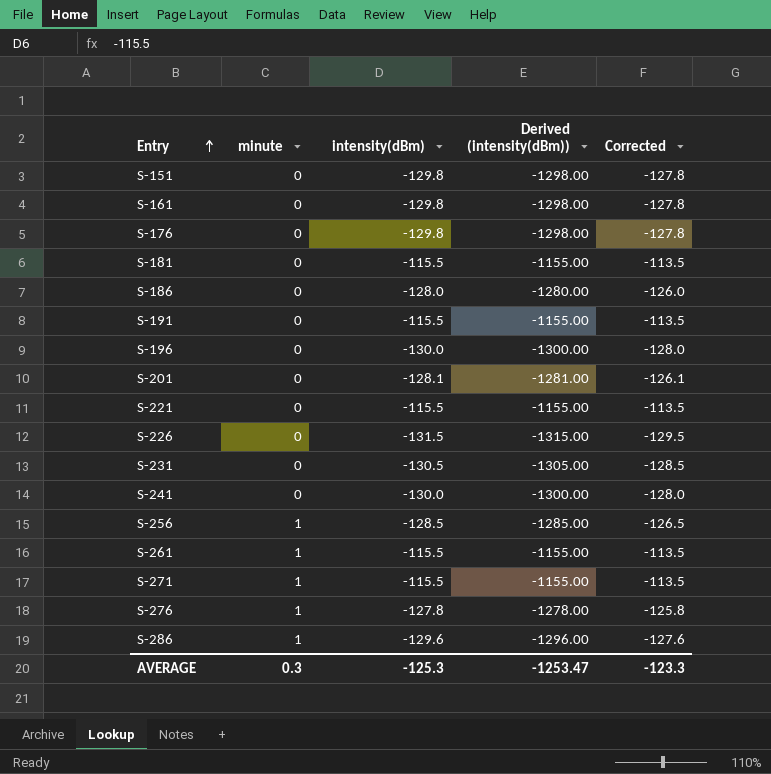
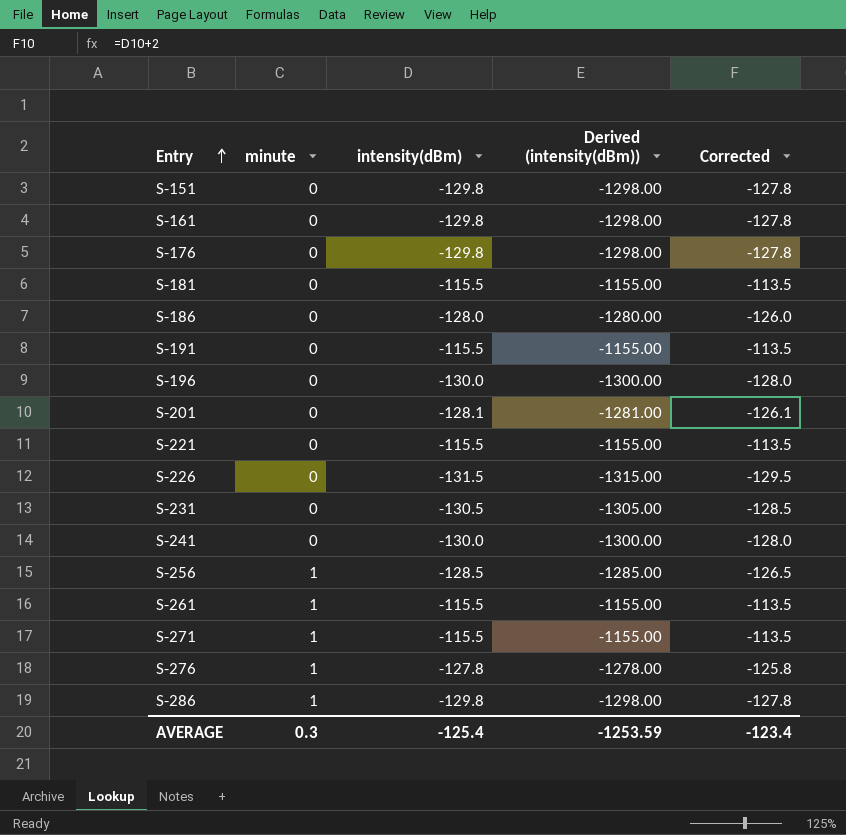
S-286 | intensity(dBm): -129.6 -> -129.8
S-286 | Derived (intensity(dBm)): -1296.00 -> -1298.00
S-286 | Corrected: -127.6 -> -127.8
AVERAGE | intensity(dBm): -125.3 -> -125.4
AVERAGE | Derived (intensity(dBm)): -1253.47 -> -1253.59
AVERAGE | Corrected: -123.3 -> -123.4

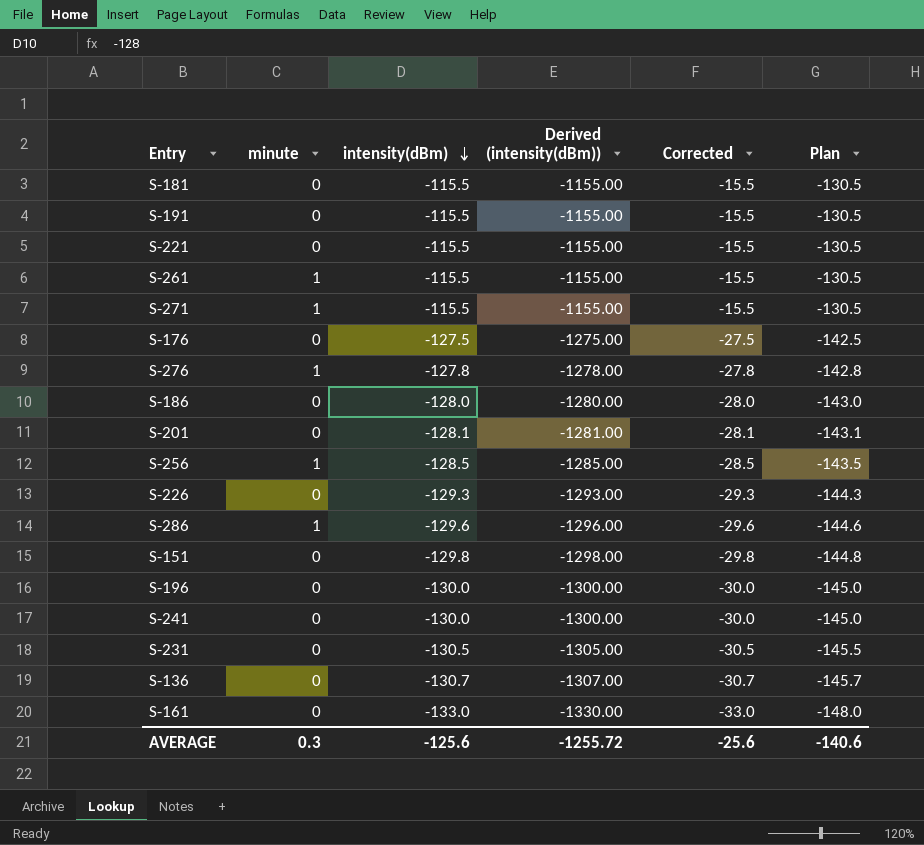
row order: Entry ascending -> intensity(dBm) descending
column Corrected | formula: [intensity(dBm)] + 2 -> [intensity(dBm)] + 100
column Plan | formula: none -> [intensity(dBm)] - 15
S-176 | intensity(dBm): -129.8 -> -127.5
S-176 | Derived (intensity(dBm)): -1298.00 -> -1275.00
S-226 | intensity(dBm): -131.5 -> -129.3
S-226 | Derived (intensity(dBm)): -1315.00 -> -1293.00
S-286 | intensity(dBm): -129.8 -> -129.6
S-286 | Derived (intensity(dBm)): -1298.00 -> -1296.00
row S-136: none -> 0 | -130.7 | -1307.00 | -30.7 | -145.7
S-161 | intensity(dBm): -129.8 -> -133.0
S-161 | Derived (intensity(dBm)): -1298.00 -> -1330.00
AVERAGE | intensity(dBm): -125.4 -> -125.6
AVERAGE | Derived (intensity(dBm)): -1253.59 -> -1255.72
AVERAGE | Corrected: -123.4 -> -25.6

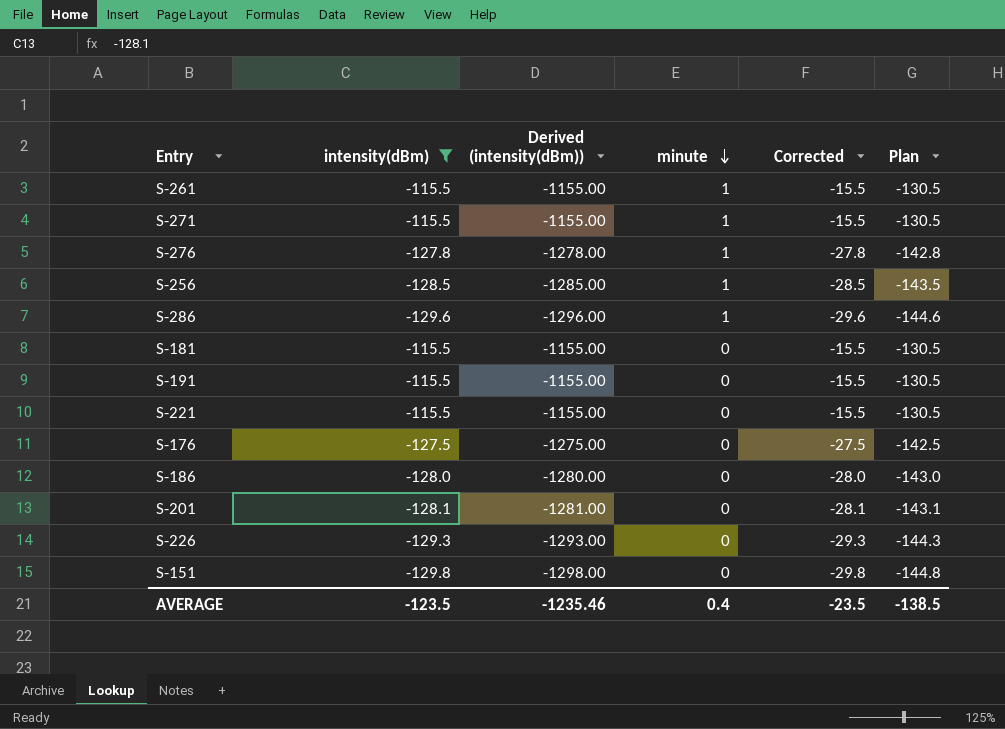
filter: none -> intensity(dBm) >= -129.8
row order: intensity(dBm) descending -> minute descending
column minute | position: 2 -> 4
AVERAGE | intensity(dBm): -125.6 -> -123.5
AVERAGE | Derived (intensity(dBm)): -1255.72 -> -1235.46
AVERAGE | minute: 0.3 -> 0.4
AVERAGE | Corrected: -25.6 -> -23.5
AVERAGE | Plan: -140.6 -> -138.5

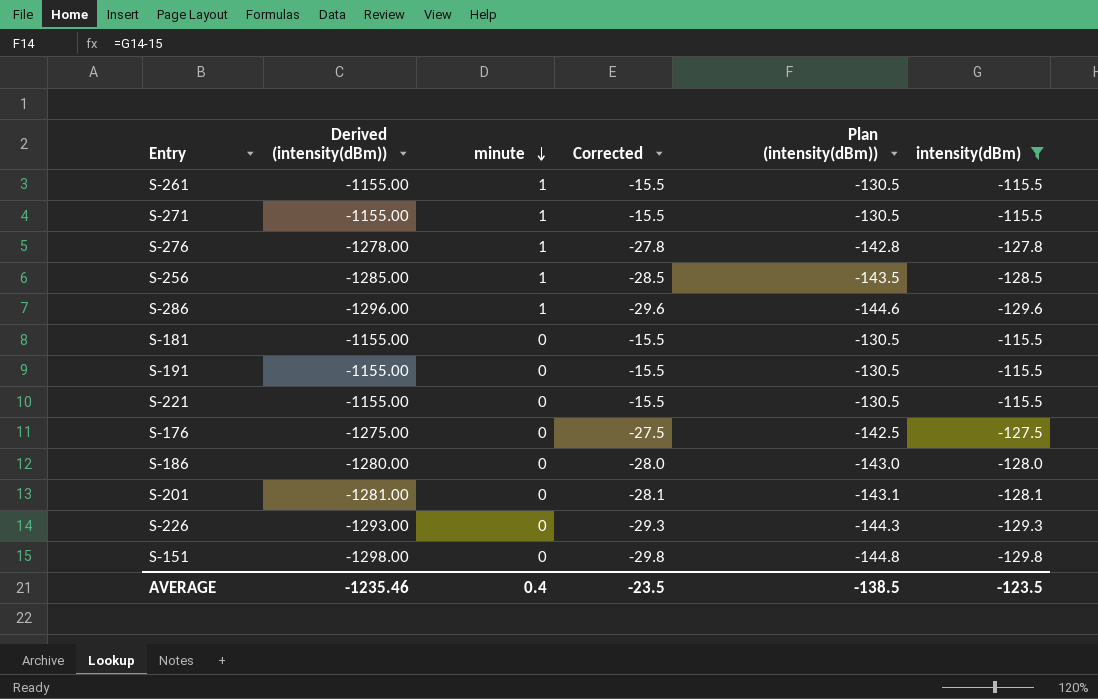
column name: Plan -> Plan (intensity(dBm))
column intensity(dBm) | position: 2 -> 6

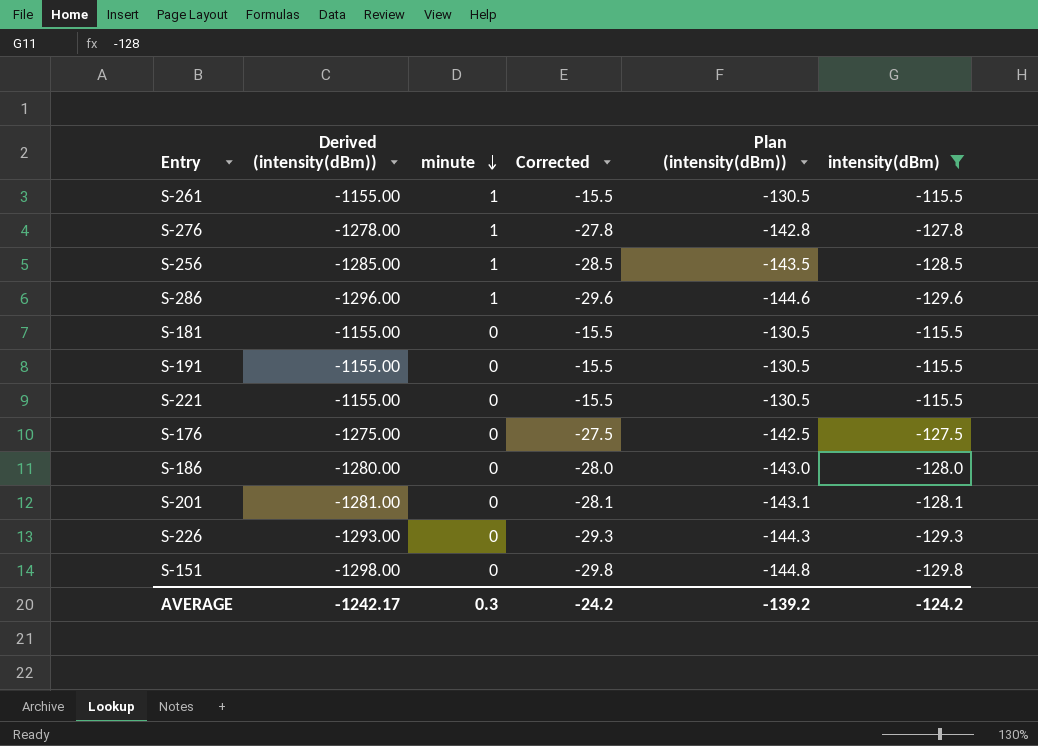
row S-271: -1155.00 | 1 | -15.5 | -130.5 | -115.5 -> none
AVERAGE | Derived (intensity(dBm)): -1235.46 -> -1242.17
AVERAGE | minute: 0.4 -> 0.3
AVERAGE | Corrected: -23.5 -> -24.2
AVERAGE | Plan (intensity(dBm)): -138.5 -> -139.2
AVERAGE | intensity(dBm): -123.5 -> -124.2

